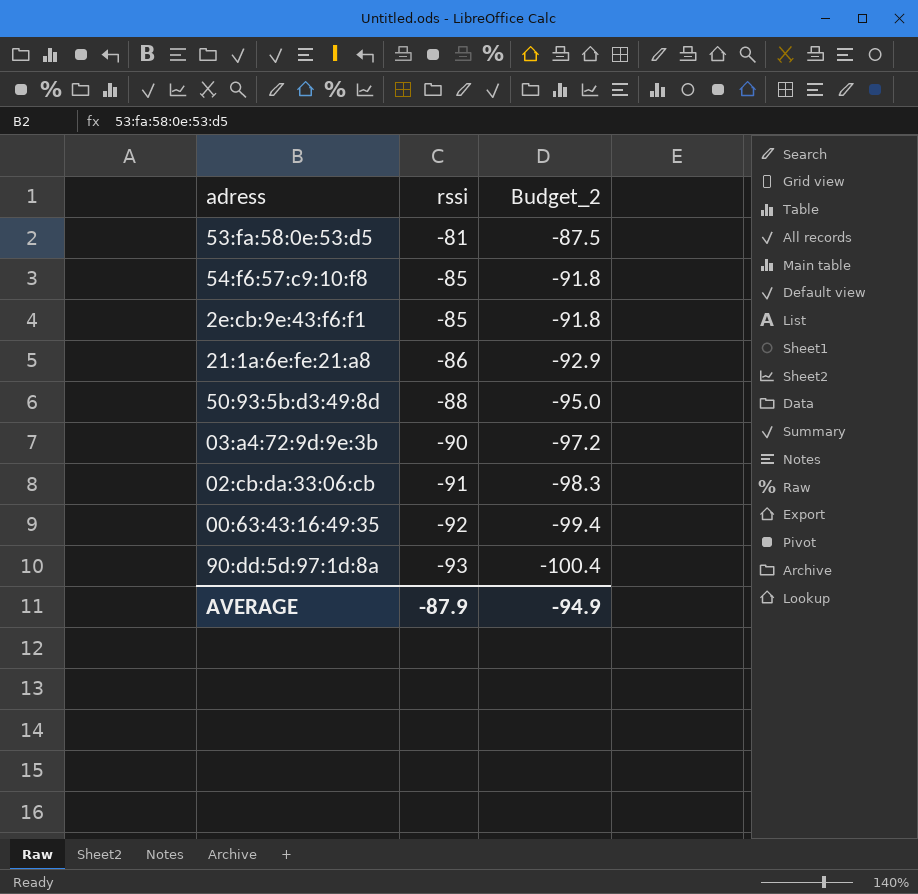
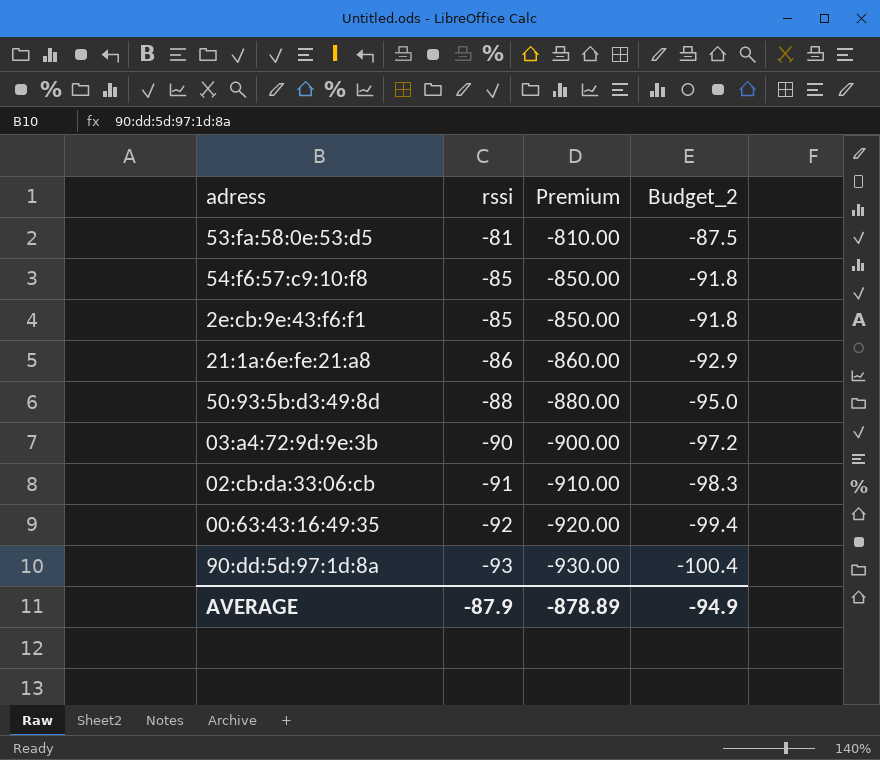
column Premium | formula: none -> [rssi] * 10

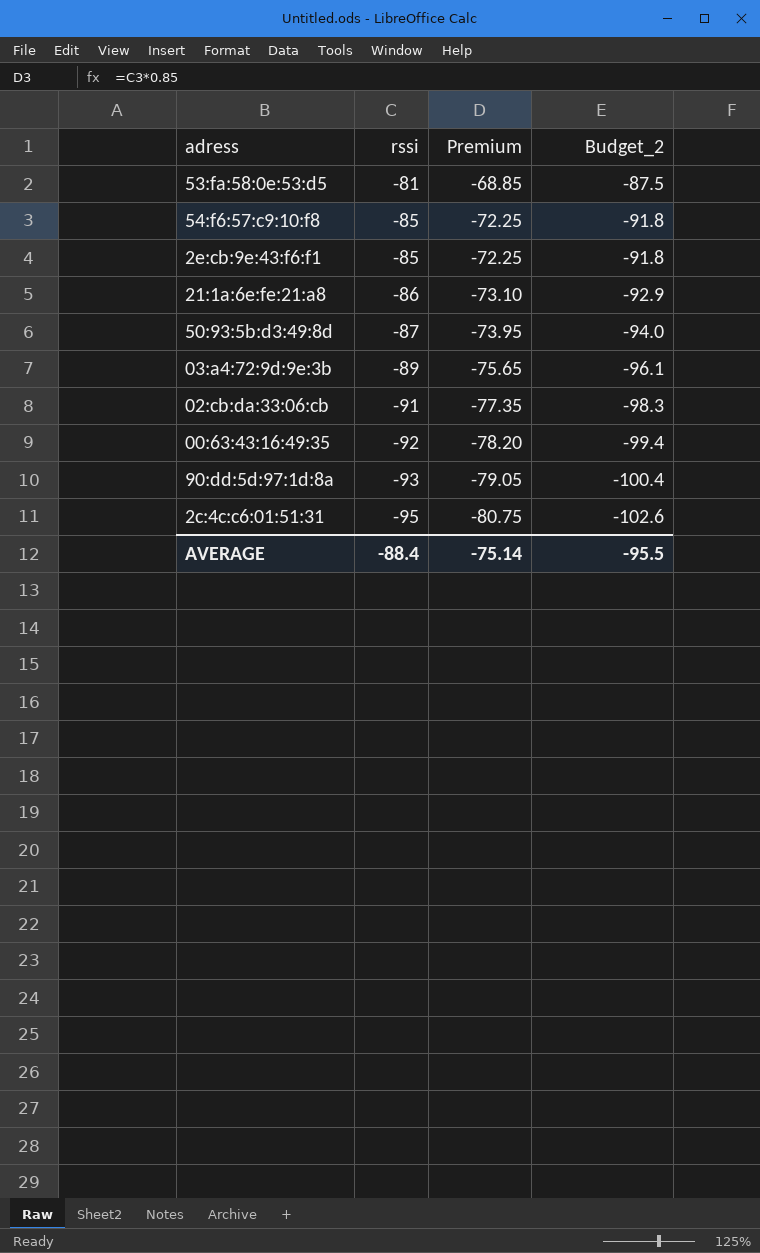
column Premium | formula: [rssi] * 10 -> [rssi] * 0.85
50:93:5b:d3:49:8d | rssi: -88 -> -87
50:93:5b:d3:49:8d | Budget_2: -95.0 -> -94.0
03:a4:72:9d:9e:3b | rssi: -90 -> -89
03:a4:72:9d:9e:3b | Budget_2: -97.2 -> -96.1
row 2c:4c:c6:01:51:31: none -> -95 | -80.75 | -102.6
AVERAGE | rssi: -87.9 -> -88.4
AVERAGE | Premium: -878.89 -> -75.14
AVERAGE | Budget_2: -94.9 -> -95.5

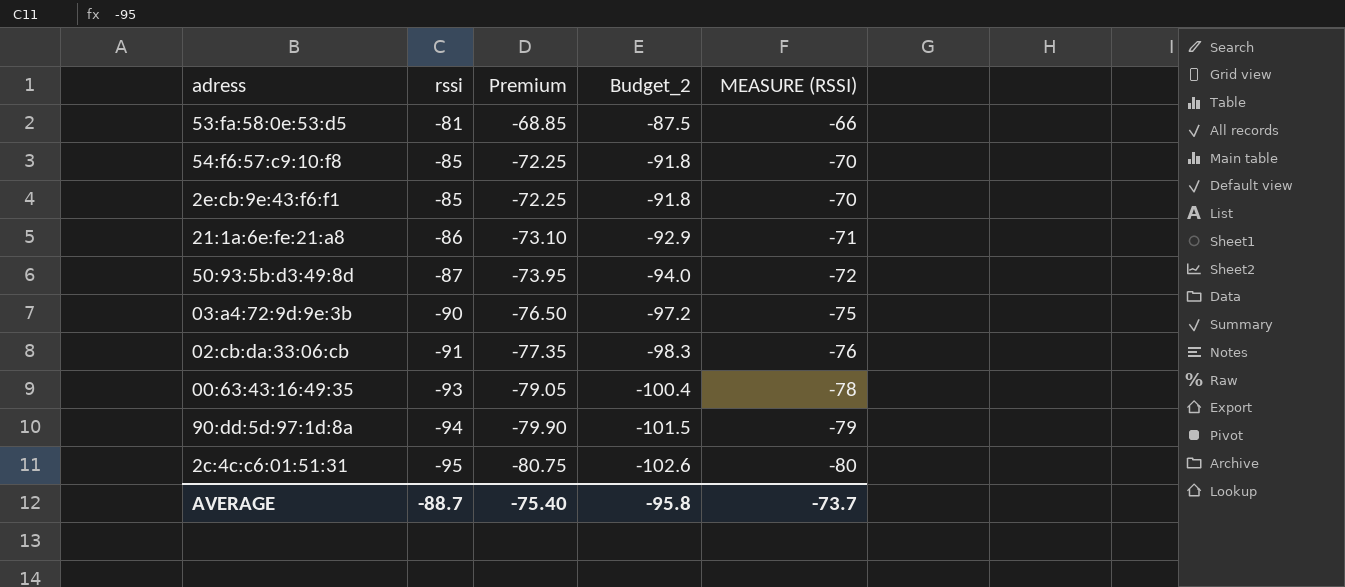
column MEASURE (RSSI) | formula: none -> [rssi] + 15
03:a4:72:9d:9e:3b | rssi: -89 -> -90
03:a4:72:9d:9e:3b | Premium: -75.65 -> -76.50
03:a4:72:9d:9e:3b | Budget_2: -96.1 -> -97.2
00:63:43:16:49:35 | rssi: -92 -> -93
00:63:43:16:49:35 | Premium: -78.20 -> -79.05
00:63:43:16:49:35 | Budget_2: -99.4 -> -100.4
90:dd:5d:97:1d:8a | rssi: -93 -> -94
90:dd:5d:97:1d:8a | Premium: -79.05 -> -79.90
90:dd:5d:97:1d:8a | Budget_2: -100.4 -> -101.5
AVERAGE | rssi: -88.4 -> -88.7
AVERAGE | Premium: -75.14 -> -75.40
AVERAGE | Budget_2: -95.5 -> -95.8

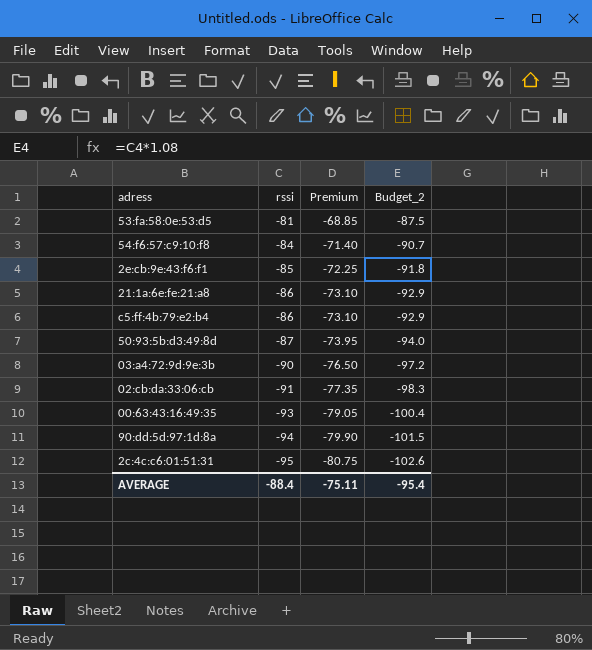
column MEASURE (RSSI) | formula: [rssi] + 15 -> none
54:f6:57:c9:10:f8 | rssi: -85 -> -84
54:f6:57:c9:10:f8 | Premium: -72.25 -> -71.40
54:f6:57:c9:10:f8 | Budget_2: -91.8 -> -90.7
row c5:ff:4b:79:e2:b4: none -> -86 | -73.10 | -92.9
AVERAGE | rssi: -88.7 -> -88.4
AVERAGE | Premium: -75.40 -> -75.11
AVERAGE | Budget_2: -95.8 -> -95.4

